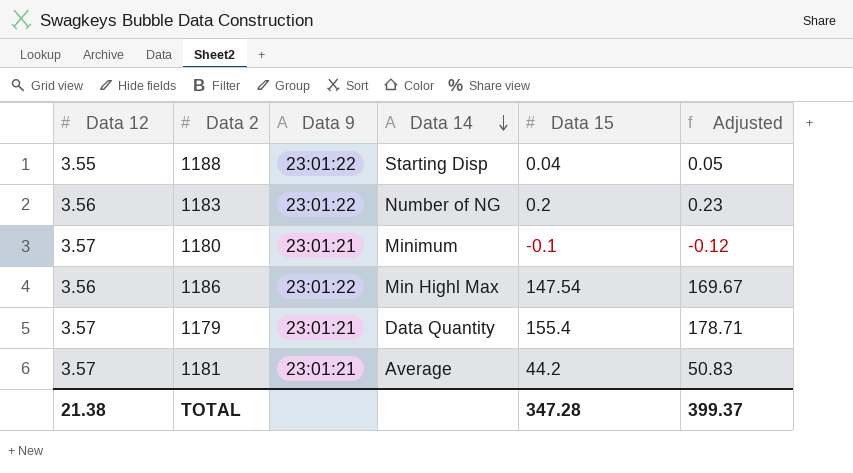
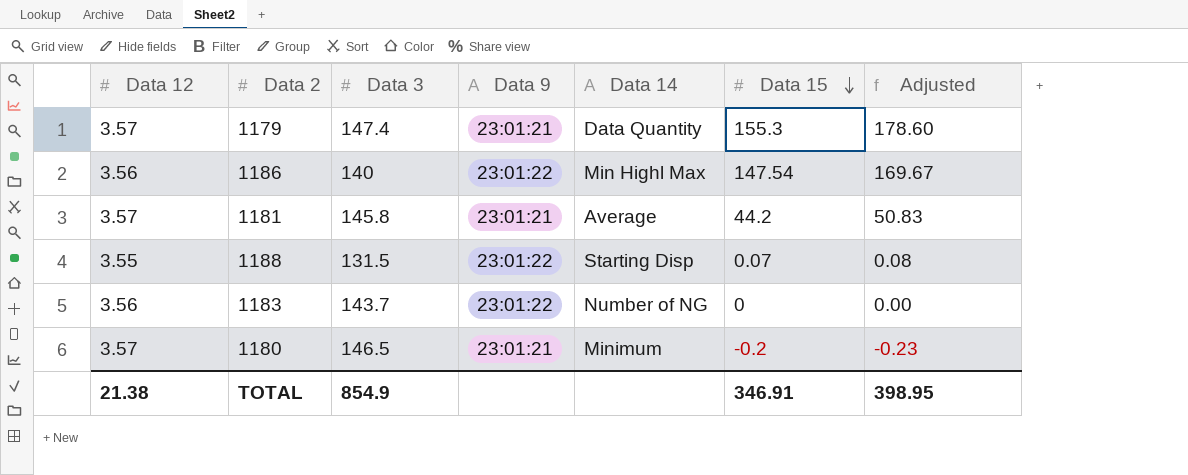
row order: Data 14 descending -> Data 15 descending
column Data 3 | position: none -> 3
1179 | Data 15: 155.4 -> 155.3
1179 | Adjusted: 178.71 -> 178.60
1188 | Data 15: 0.04 -> 0.07
1188 | Adjusted: 0.05 -> 0.08
1183 | Data 15: 0.2 -> 0
1183 | Adjusted: 0.23 -> 0.00
1180 | Data 15: -0.1 -> -0.2
1180 | Adjusted: -0.12 -> -0.23
TOTAL | Data 15: 347.28 -> 346.91
TOTAL | Adjusted: 399.37 -> 398.95

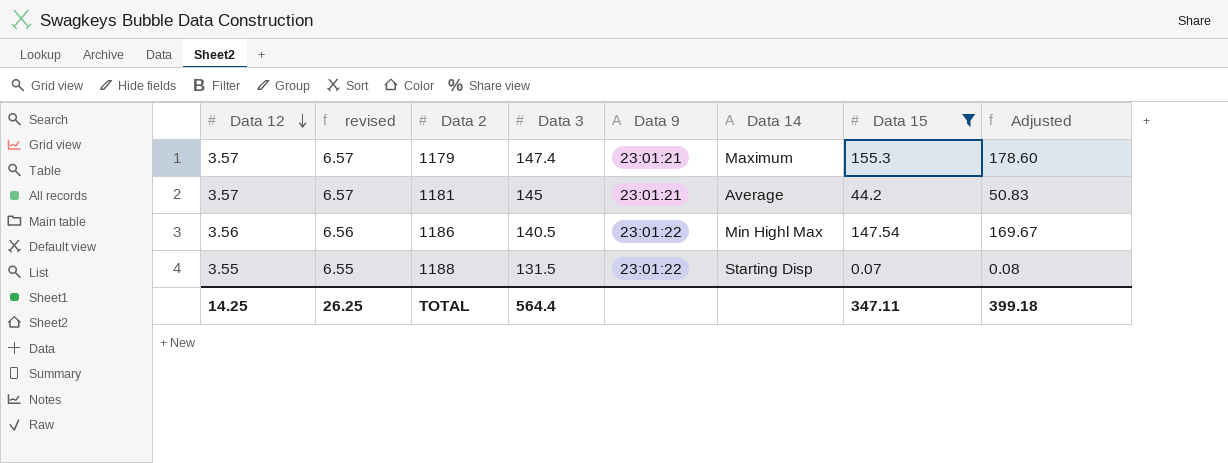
filter: none -> Data 15 >= 0.07
row order: Data 15 descending -> Data 12 descending
column revised | formula: none -> [Data 12] + 3
1179 | Data 14: Data Quantity -> Maximum
1181 | Data 3: 145.8 -> 145
1186 | Data 3: 140 -> 140.5
TOTAL | Data 12: 21.38 -> 14.25
TOTAL | Data 3: 854.9 -> 564.4
TOTAL | Data 15: 346.91 -> 347.11
TOTAL | Adjusted: 398.95 -> 399.18

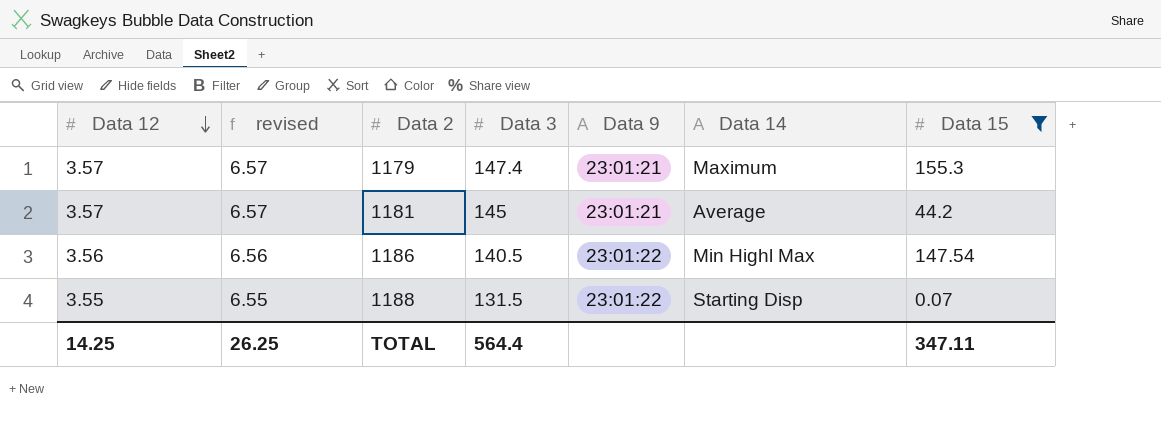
column Adjusted | formula: [Data 15] * 1.15 -> none

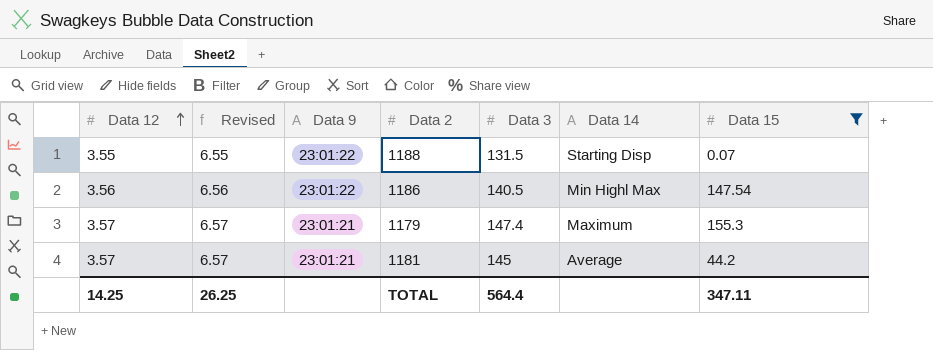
row order: Data 12 descending -> Data 12 ascending
column name: revised -> Revised
column Data 9 | position: 5 -> 3

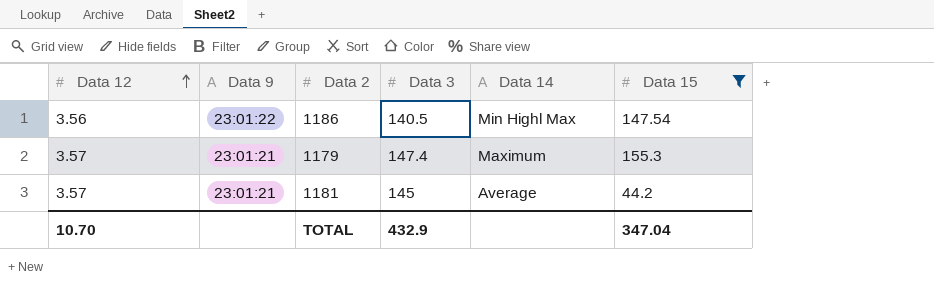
column Revised | formula: [Data 12] + 3 -> none
row 1188: 3.55 | 6.55 | 23:01:22 | 131.5 | Starting Disp | 0.07 -> none
TOTAL | Data 12: 14.25 -> 10.70
TOTAL | Data 3: 564.4 -> 432.9
TOTAL | Data 15: 347.11 -> 347.04

